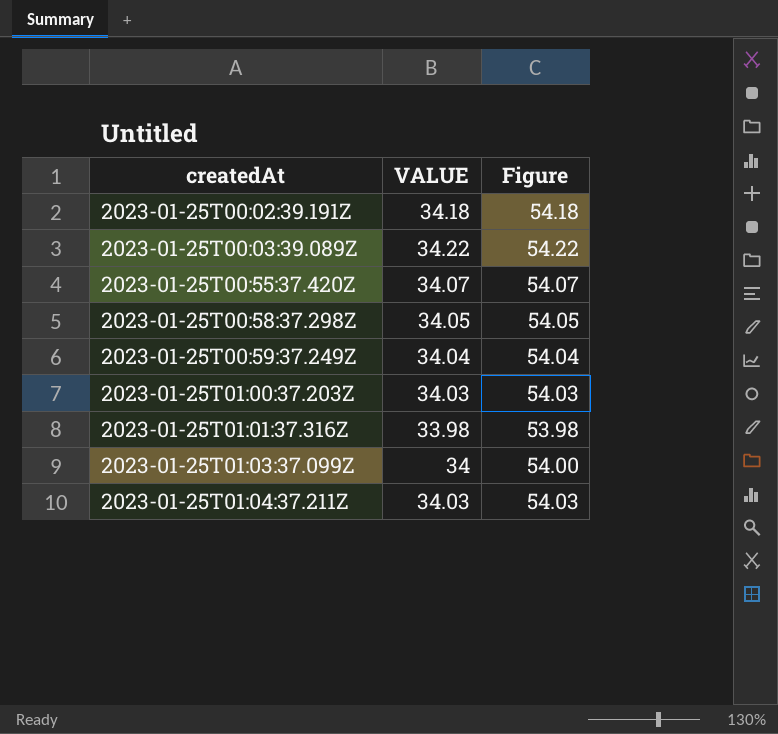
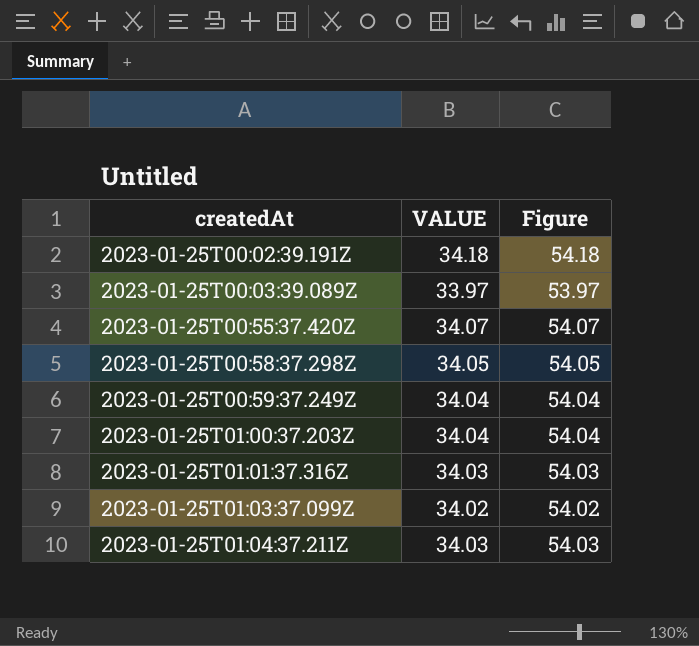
2023-01-25T00:03:39.089Z | VALUE: 34.22 -> 33.97
2023-01-25T00:03:39.089Z | Figure: 54.22 -> 53.97
2023-01-25T01:00:37.203Z | VALUE: 34.03 -> 34.04
2023-01-25T01:00:37.203Z | Figure: 54.03 -> 54.04
2023-01-25T01:01:37.316Z | VALUE: 33.98 -> 34.03
2023-01-25T01:01:37.316Z | Figure: 53.98 -> 54.03
2023-01-25T01:03:37.099Z | VALUE: 34 -> 34.02
2023-01-25T01:03:37.099Z | Figure: 54.00 -> 54.02

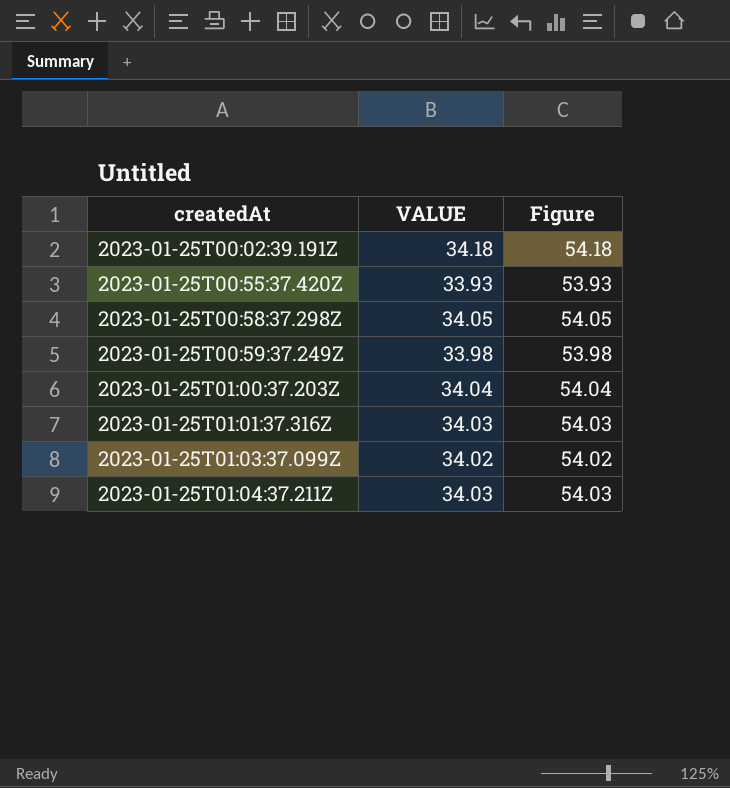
row 2023-01-25T00:03:39.089Z: 33.97 | 53.97 -> none
2023-01-25T00:55:37.420Z | VALUE: 34.07 -> 33.93
2023-01-25T00:55:37.420Z | Figure: 54.07 -> 53.93
2023-01-25T00:59:37.249Z | VALUE: 34.04 -> 33.98
2023-01-25T00:59:37.249Z | Figure: 54.04 -> 53.98

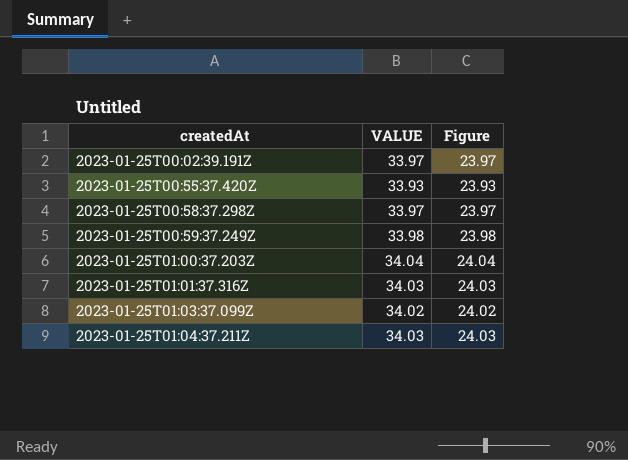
column Figure | formula: [VALUE] + 20 -> [VALUE] - 10
2023-01-25T00:02:39.191Z | VALUE: 34.18 -> 33.97
2023-01-25T00:58:37.298Z | VALUE: 34.05 -> 33.97

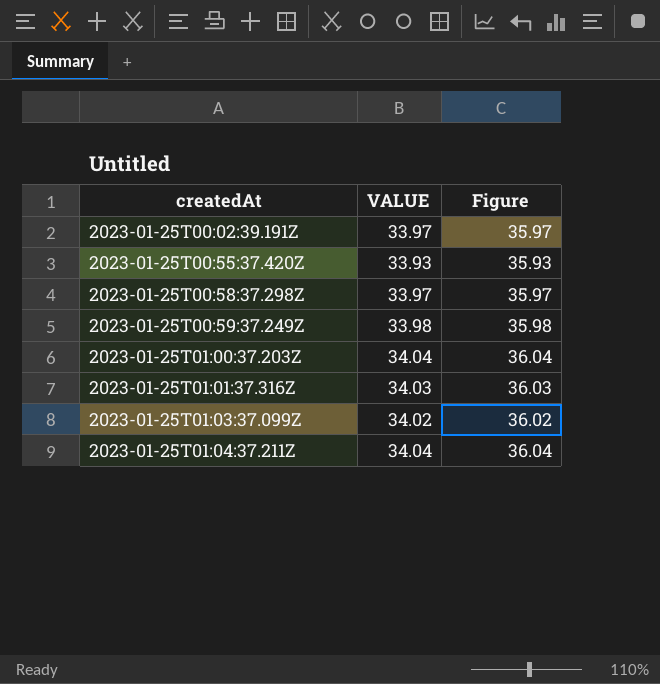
column Figure | formula: [VALUE] - 10 -> [VALUE] + 2
2023-01-25T01:04:37.211Z | VALUE: 34.03 -> 34.04

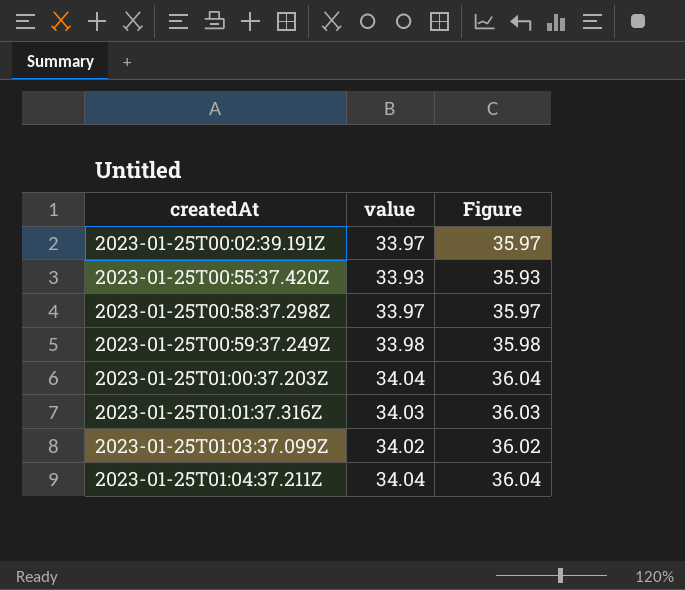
column name: VALUE -> value

